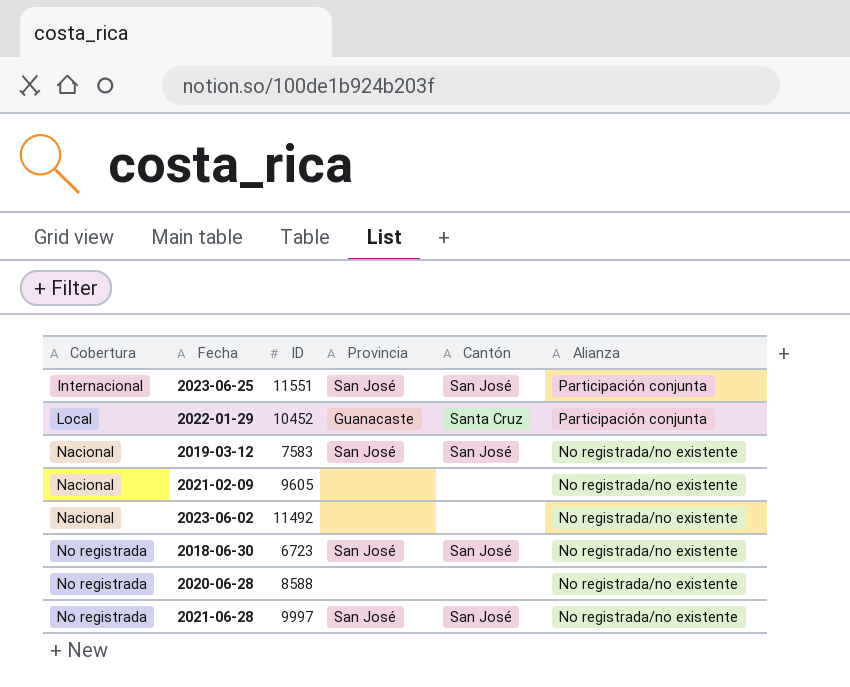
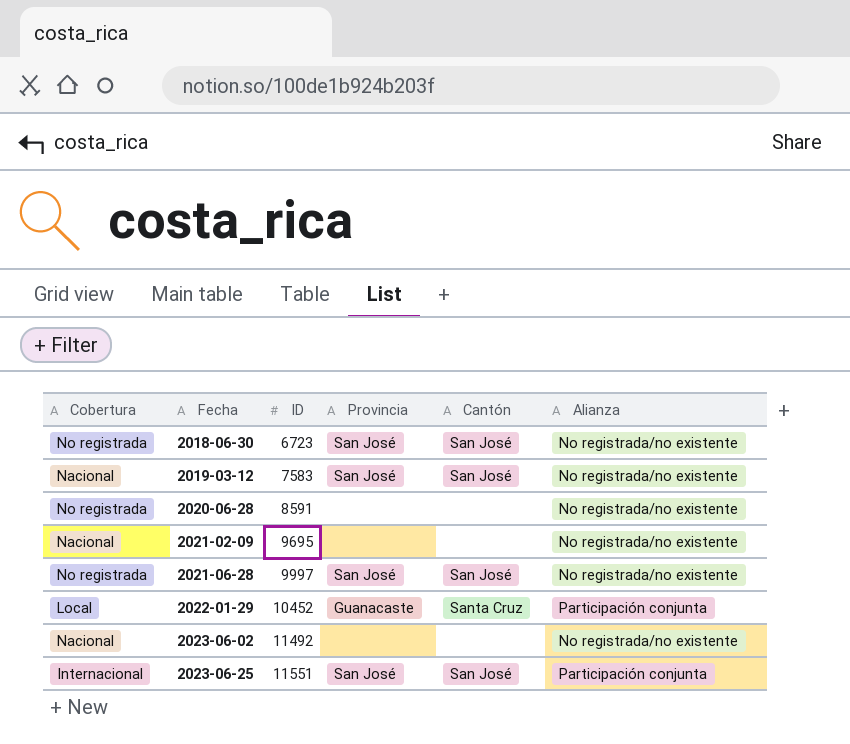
row order: Cobertura ascending -> Fecha ascending
2020-06-28 | ID: 8588 -> 8591
2021-02-09 | ID: 9605 -> 9695

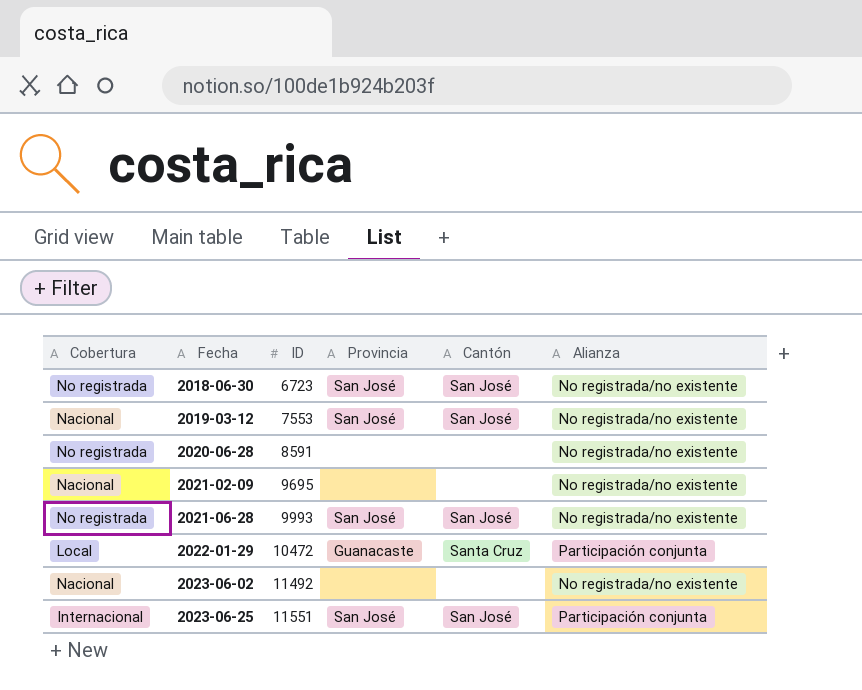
2019-03-12 | ID: 7583 -> 7553
2021-06-28 | ID: 9997 -> 9993
2022-01-29 | ID: 10452 -> 10472

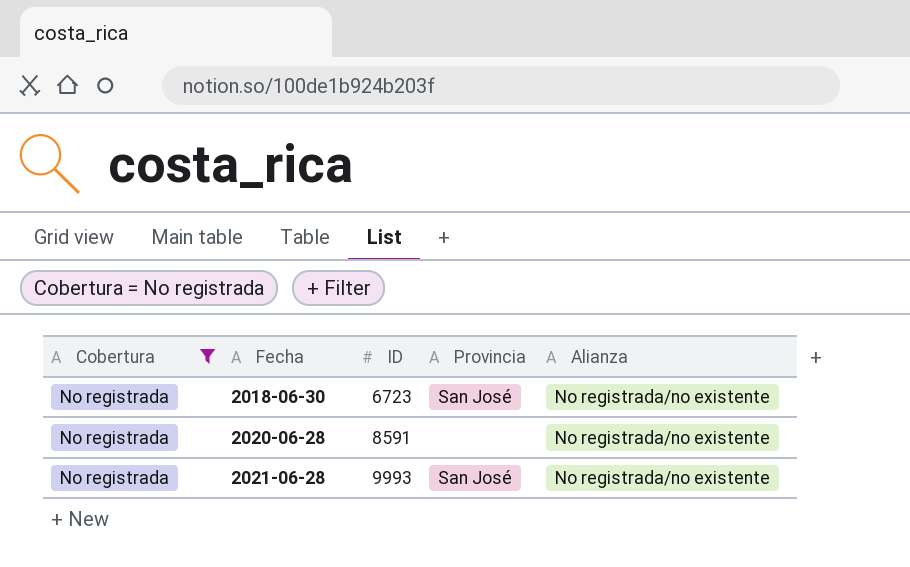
filter: none -> Cobertura = No registrada
column Cantón | position: 5 -> none

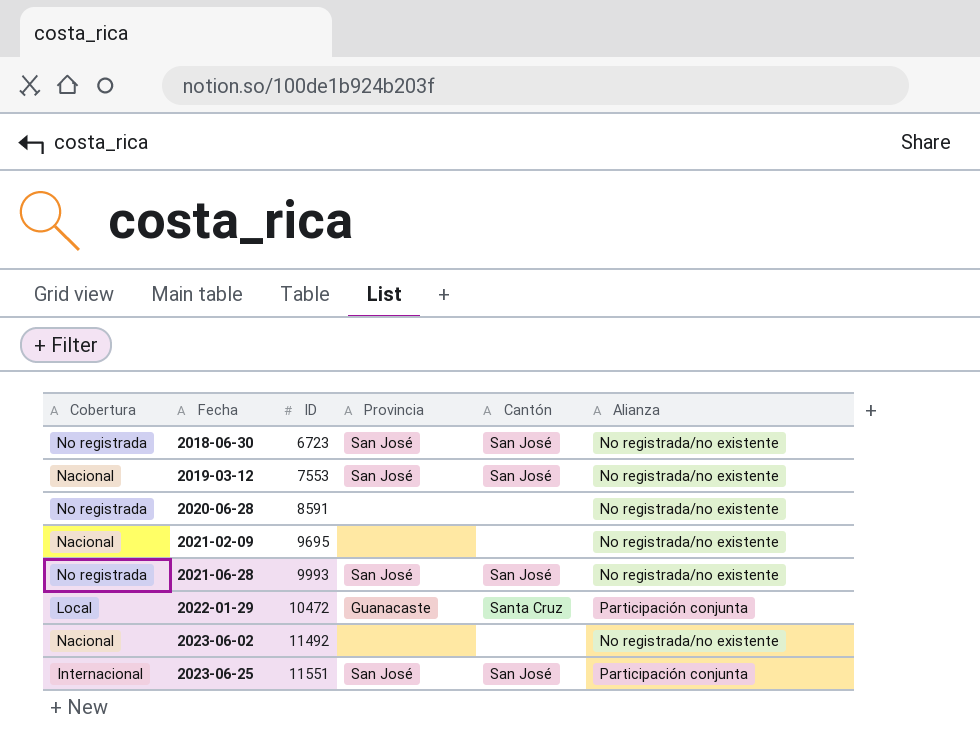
filter: Cobertura = No registrada -> none
column Cantón | position: none -> 5

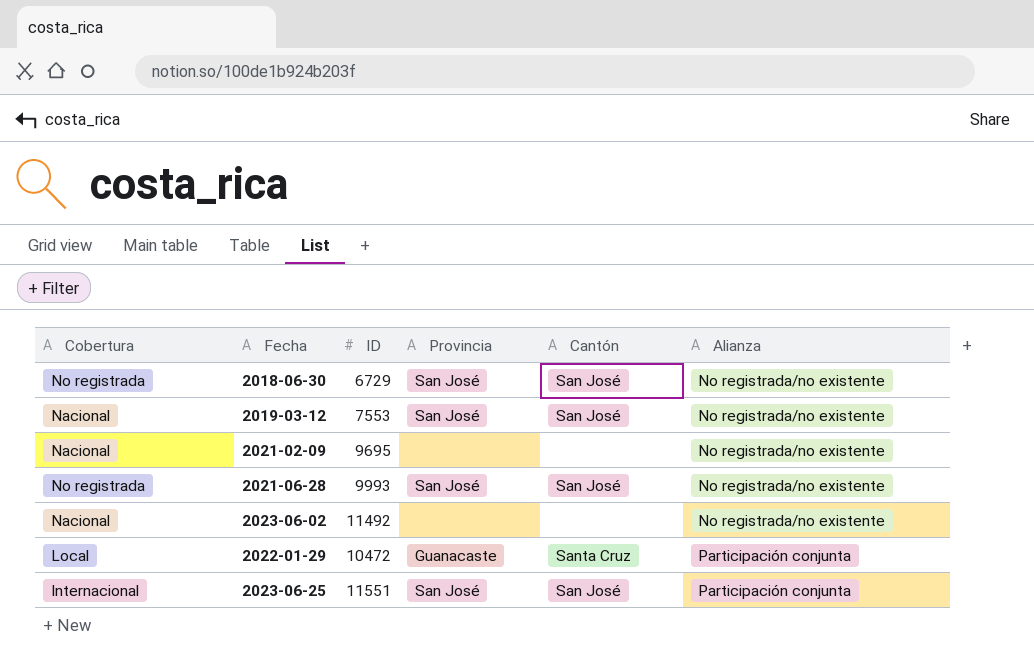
row order: Fecha ascending -> Alianza ascending
row 2020-06-28: No registrada | 8591 | none | none | No registrada/no existente -> none
2018-06-30 | ID: 6723 -> 6729

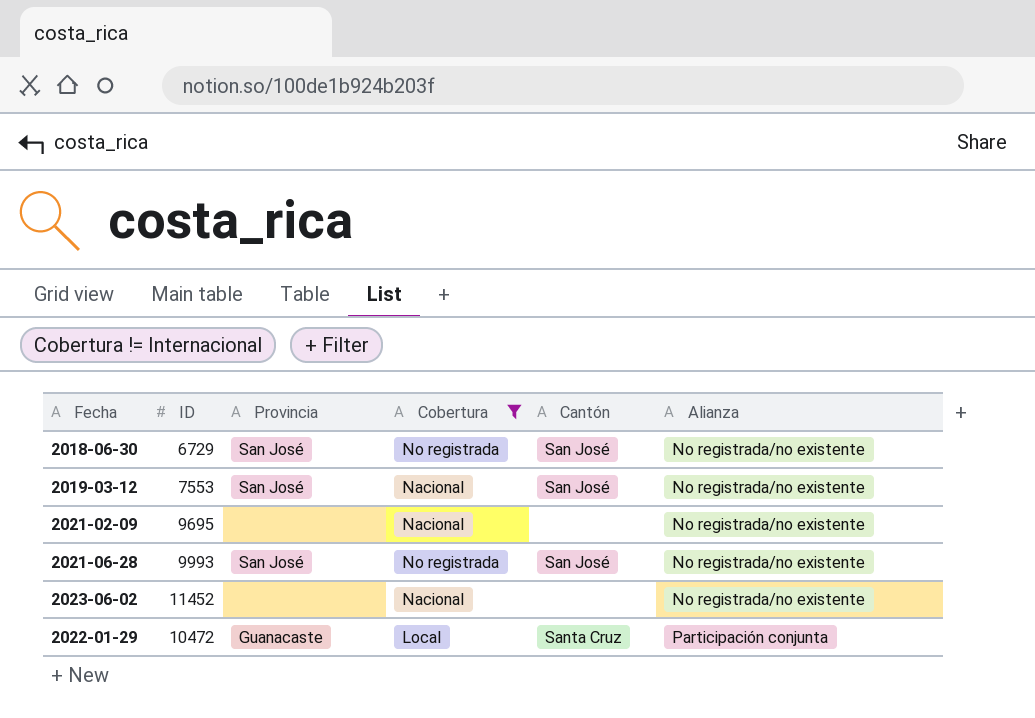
filter: none -> Cobertura != Internacional
column Cobertura | position: 1 -> 4
2023-06-02 | ID: 11492 -> 11452

